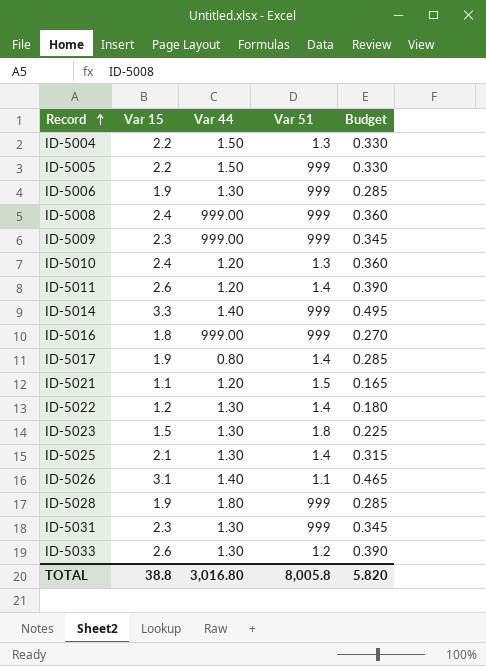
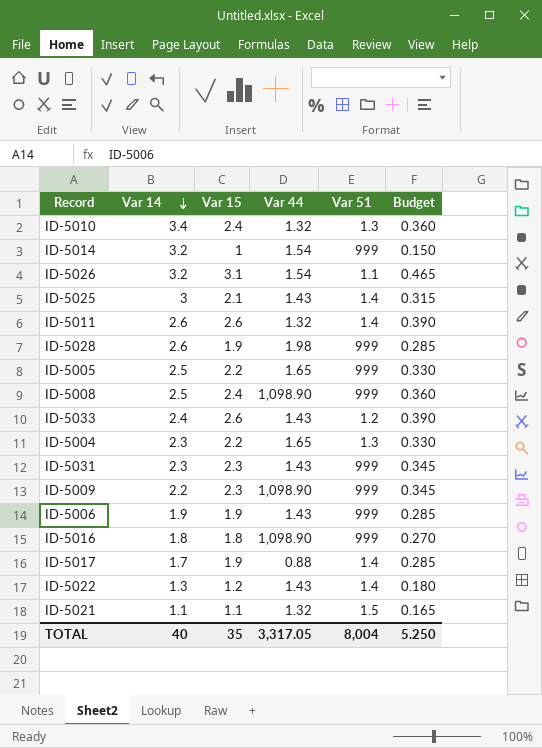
row order: Record ascending -> Var 14 descending
column Var 14 | position: none -> 2
row ID-5023: 1.5 | 1.30 | 1.8 | 0.225 -> none
ID-5010 | Var 44: 1.20 -> 1.32
ID-5014 | Var 15: 3.3 -> 1
ID-5014 | Var 44: 1.40 -> 1.54
ID-5014 | Budget: 0.495 -> 0.150
ID-5026 | Var 44: 1.40 -> 1.54
ID-5025 | Var 44: 1.30 -> 1.43
ID-5011 | Var 44: 1.20 -> 1.32
ID-5028 | Var 44: 1.80 -> 1.98
ID-5005 | Var 44: 1.50 -> 1.65
ID-5008 | Var 44: 999.00 -> 1,098.90
ID-5033 | Var 44: 1.30 -> 1.43
ID-5004 | Var 44: 1.50 -> 1.65
ID-5031 | Var 44: 1.30 -> 1.43
ID-5009 | Var 44: 999.00 -> 1,098.90
ID-5006 | Var 44: 1.30 -> 1.43
ID-5016 | Var 44: 999.00 -> 1,098.90
ID-5017 | Var 44: 0.80 -> 0.88
ID-5022 | Var 44: 1.30 -> 1.43
ID-5021 | Var 44: 1.20 -> 1.32
TOTAL | Var 15: 38.8 -> 35
TOTAL | Var 44: 3,016.80 -> 3,317.05
TOTAL | Var 51: 8,005.8 -> 8,004
TOTAL | Budget: 5.820 -> 5.250

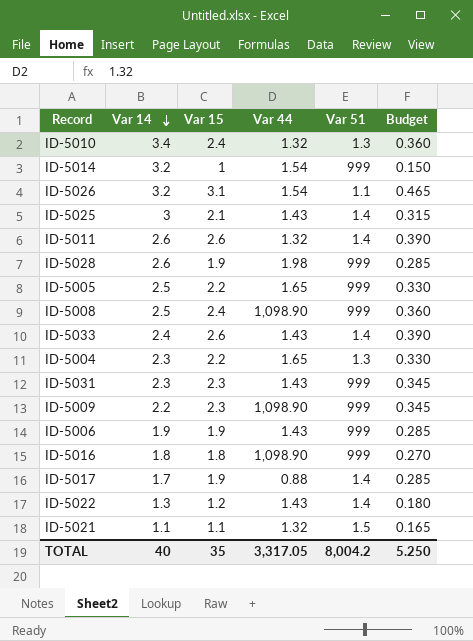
ID-5033 | Var 51: 1.2 -> 1.4
TOTAL | Var 51: 8,004 -> 8,004.2

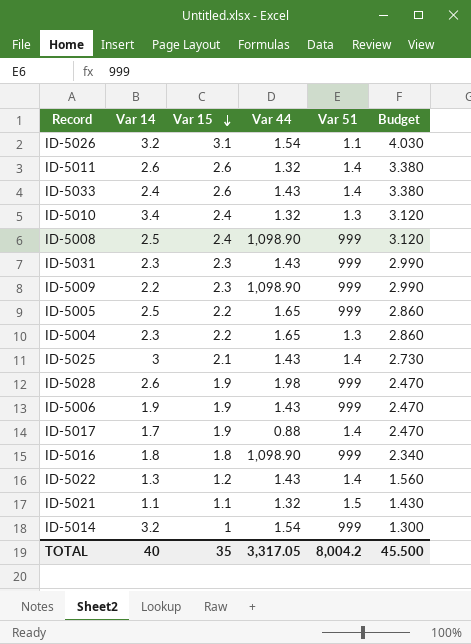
row order: Var 14 descending -> Var 15 descending
column Budget | formula: [Var 15] * 0.15 -> [Var 15] * 1.3
TOTAL | Budget: 5.250 -> 45.500

